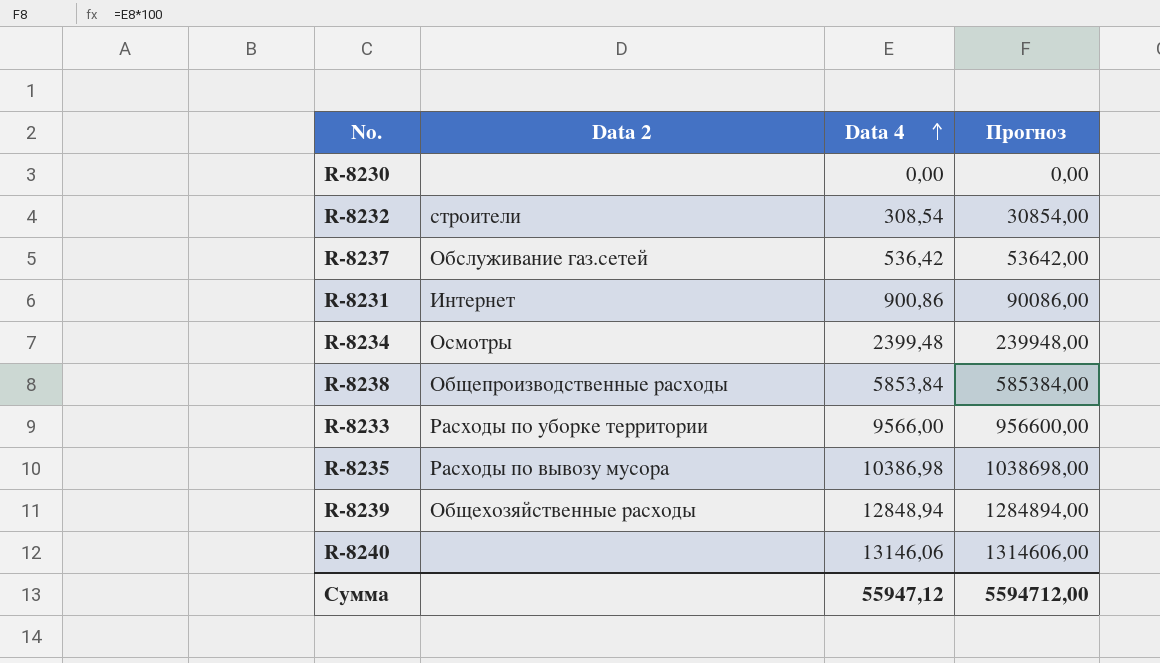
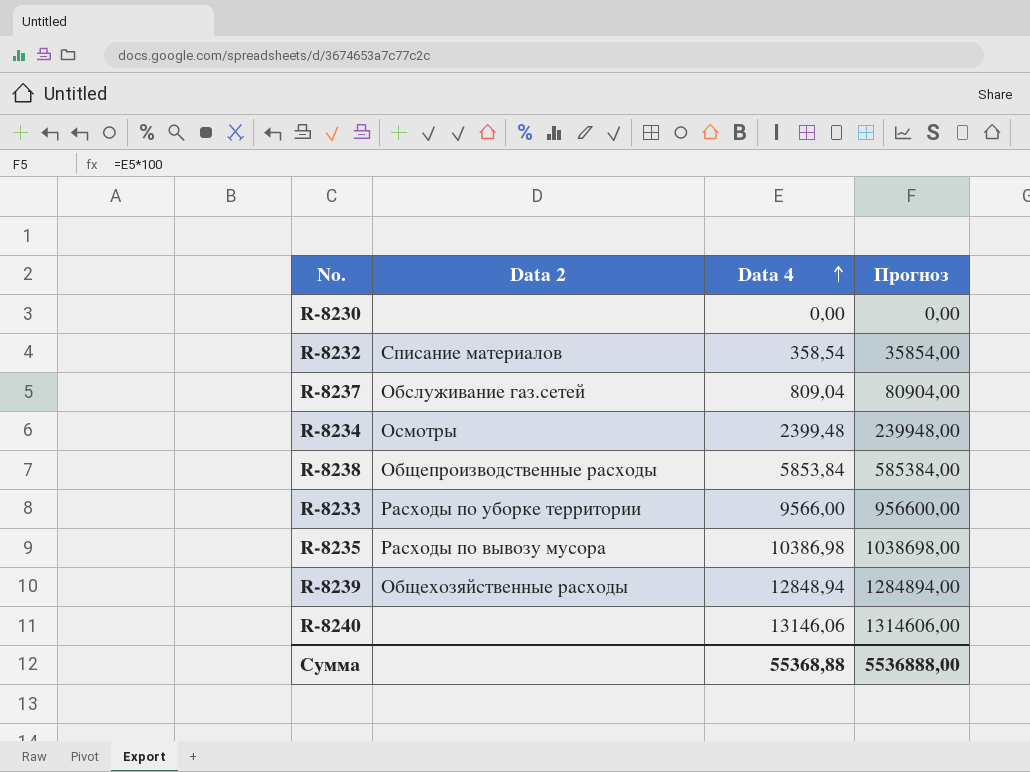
row R-8231: Интернет | 900,86 | 90086,00 -> none
R-8232 | Data 2: строители -> Списание материалов
R-8232 | Data 4: 308,54 -> 358,54
R-8232 | Прогноз: 30854,00 -> 35854,00
R-8237 | Data 4: 536,42 -> 809,04
R-8237 | Прогноз: 53642,00 -> 80904,00
Сумма | Data 4: 55947,12 -> 55368,88
Сумма | Прогноз: 5594712,00 -> 5536888,00

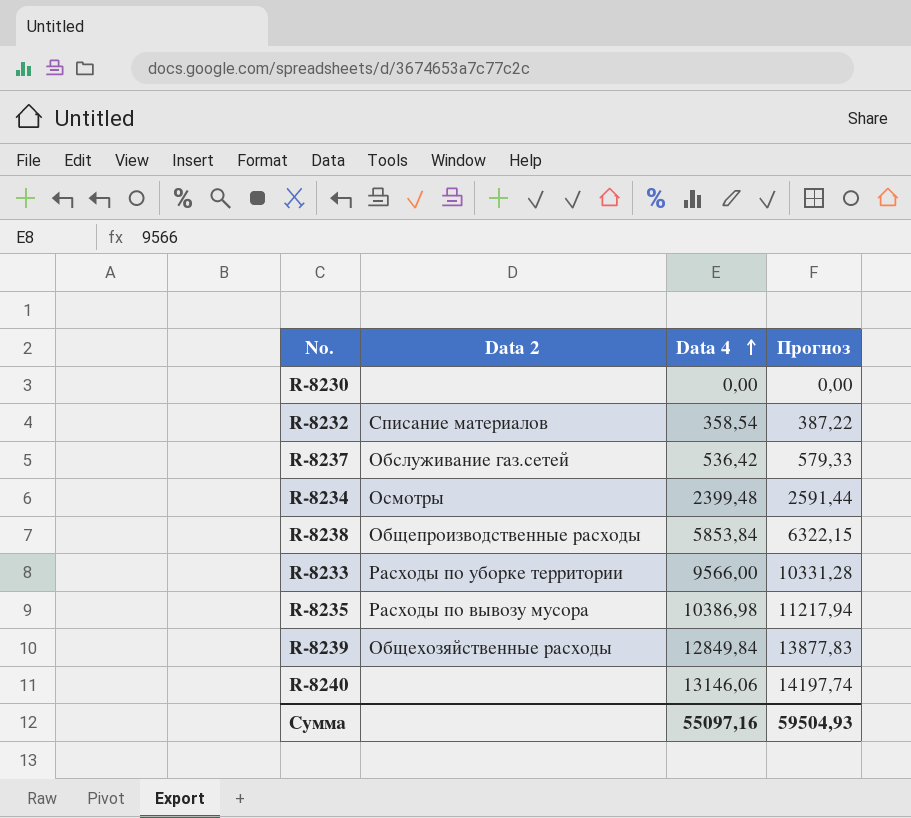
column Прогноз | formula: [Data 4] * 100 -> [Data 4] * 1,08
R-8237 | Data 4: 809,04 -> 536,42
R-8239 | Data 4: 12848,94 -> 12849,84
Сумма | Data 4: 55368,88 -> 55097,16
Сумма | Прогноз: 5536888,00 -> 59504,93

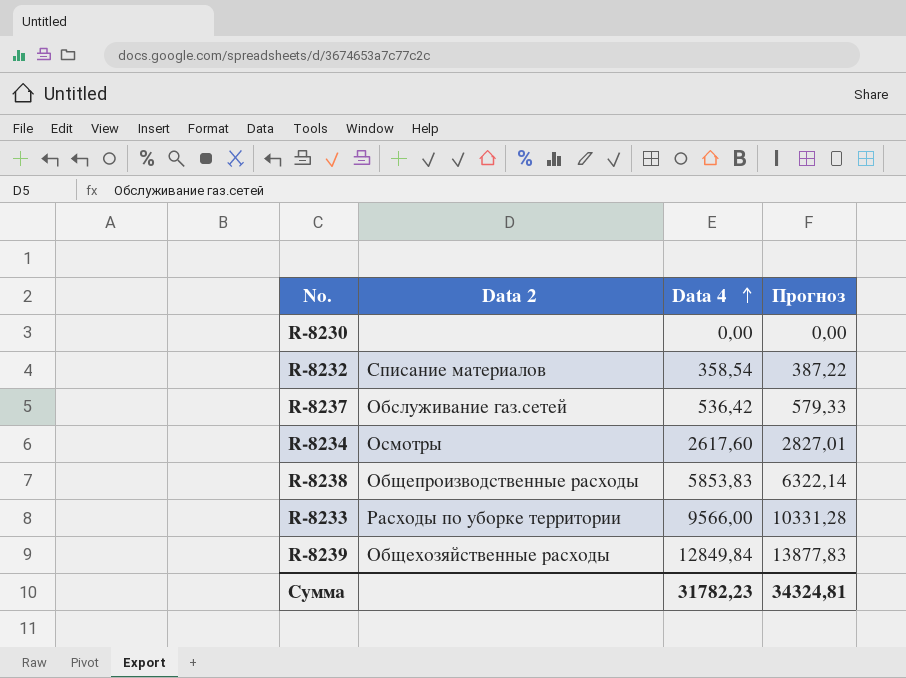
row R-8235: Расходы по вывозу мусора | 10386,98 | 11217,94 -> none
row R-8240: none | 13146,06 | 14197,74 -> none
R-8234 | Data 4: 2399,48 -> 2617,60
R-8234 | Прогноз: 2591,44 -> 2827,01
R-8238 | Data 4: 5853,84 -> 5853,83
R-8238 | Прогноз: 6322,15 -> 6322,14
Сумма | Data 4: 55097,16 -> 31782,23
Сумма | Прогноз: 59504,93 -> 34324,81

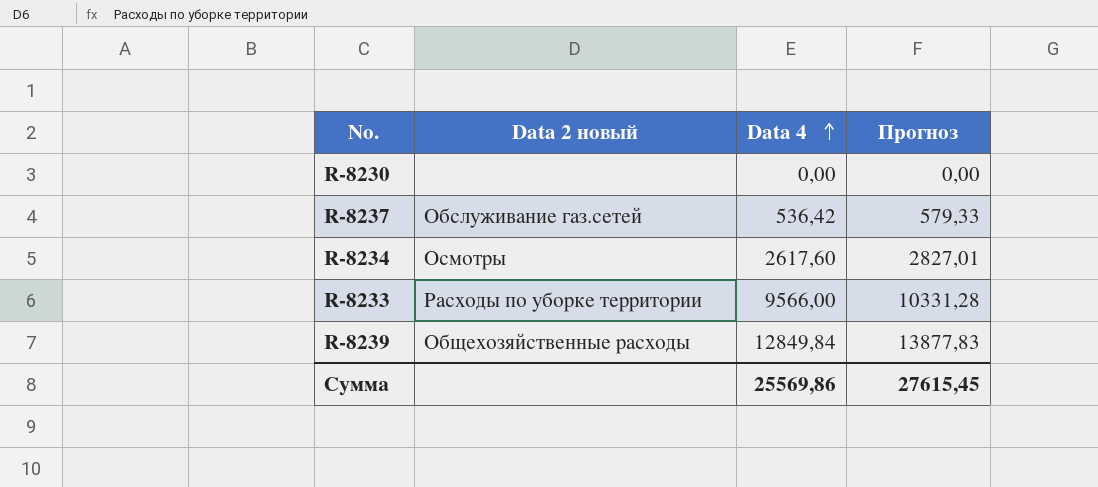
column name: Data 2 -> Data 2 новый
row R-8232: Списание материалов | 358,54 | 387,22 -> none
row R-8238: Общепроизводственные расходы | 5853,83 | 6322,14 -> none
Сумма | Data 4: 31782,23 -> 25569,86
Сумма | Прогноз: 34324,81 -> 27615,45

